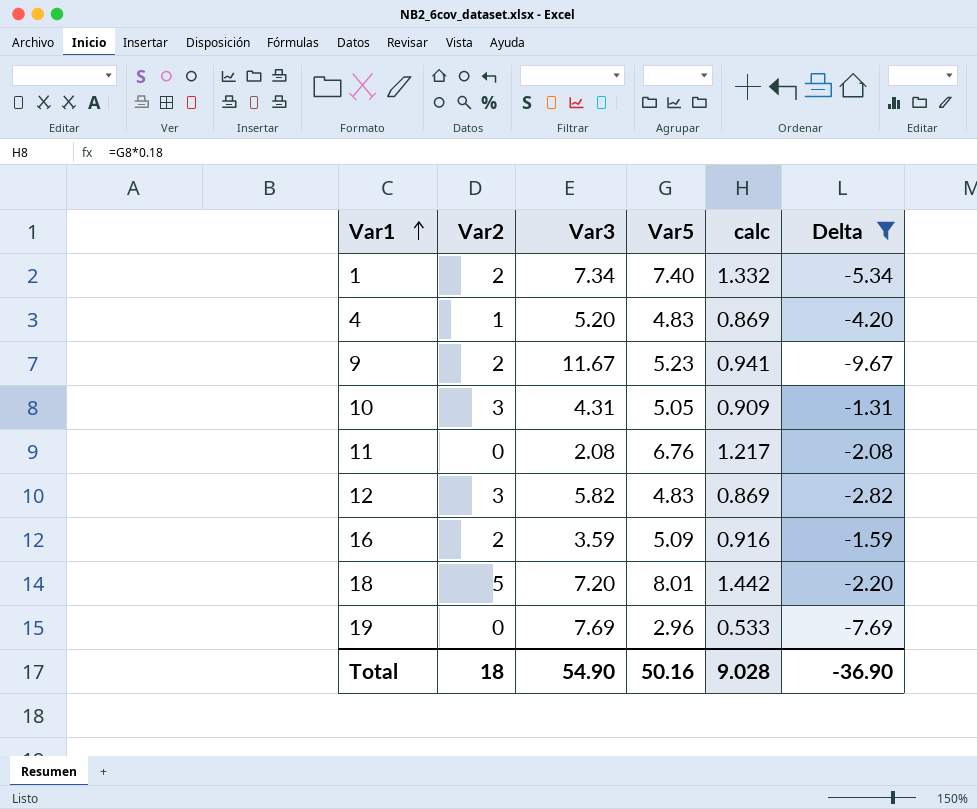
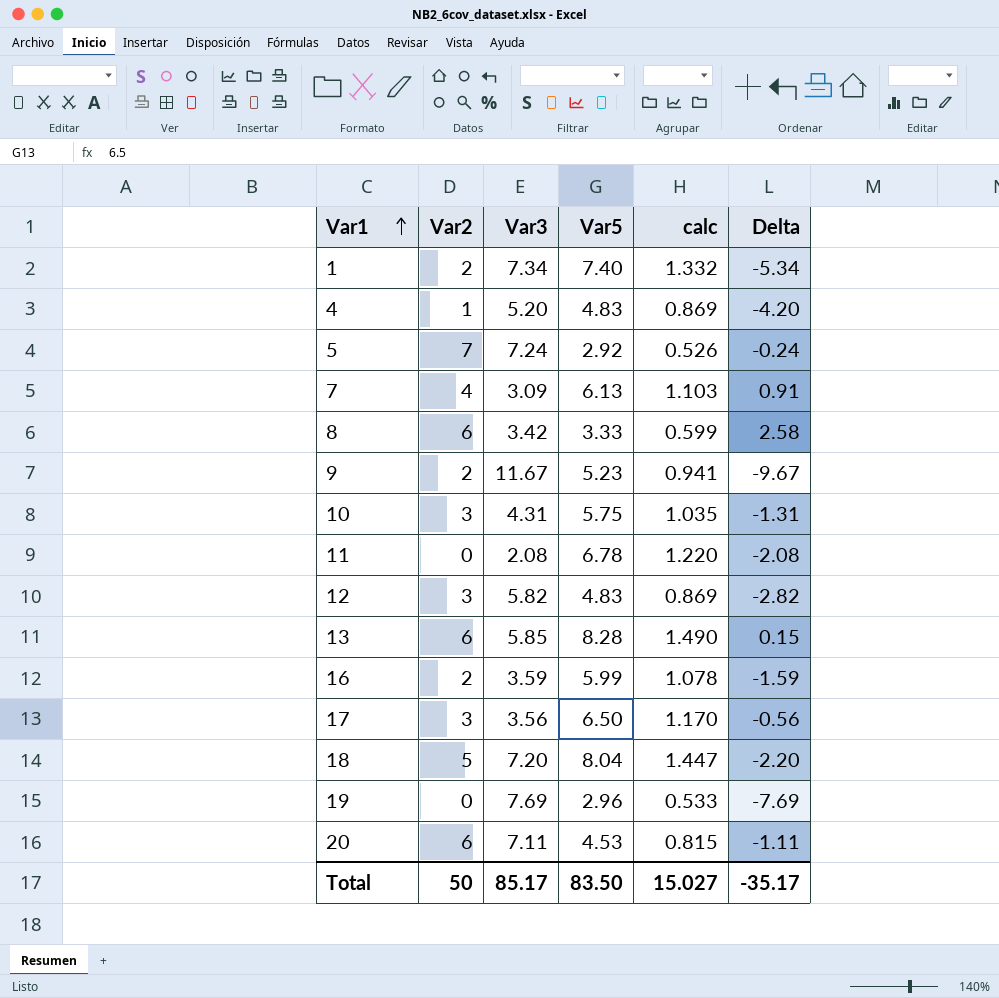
filter: Delta <= -1.31 -> none
10 | Var5: 5.05 -> 5.75
10 | calc: 0.909 -> 1.035
11 | Var5: 6.76 -> 6.78
11 | calc: 1.217 -> 1.220
16 | Var5: 5.09 -> 5.99
16 | calc: 0.916 -> 1.078
18 | Var5: 8.01 -> 8.04
18 | calc: 1.442 -> 1.447
Total | Var2: 18 -> 50
Total | Var3: 54.90 -> 85.17
Total | Var5: 50.16 -> 83.50
Total | calc: 9.028 -> 15.027
Total | Delta: -36.90 -> -35.17

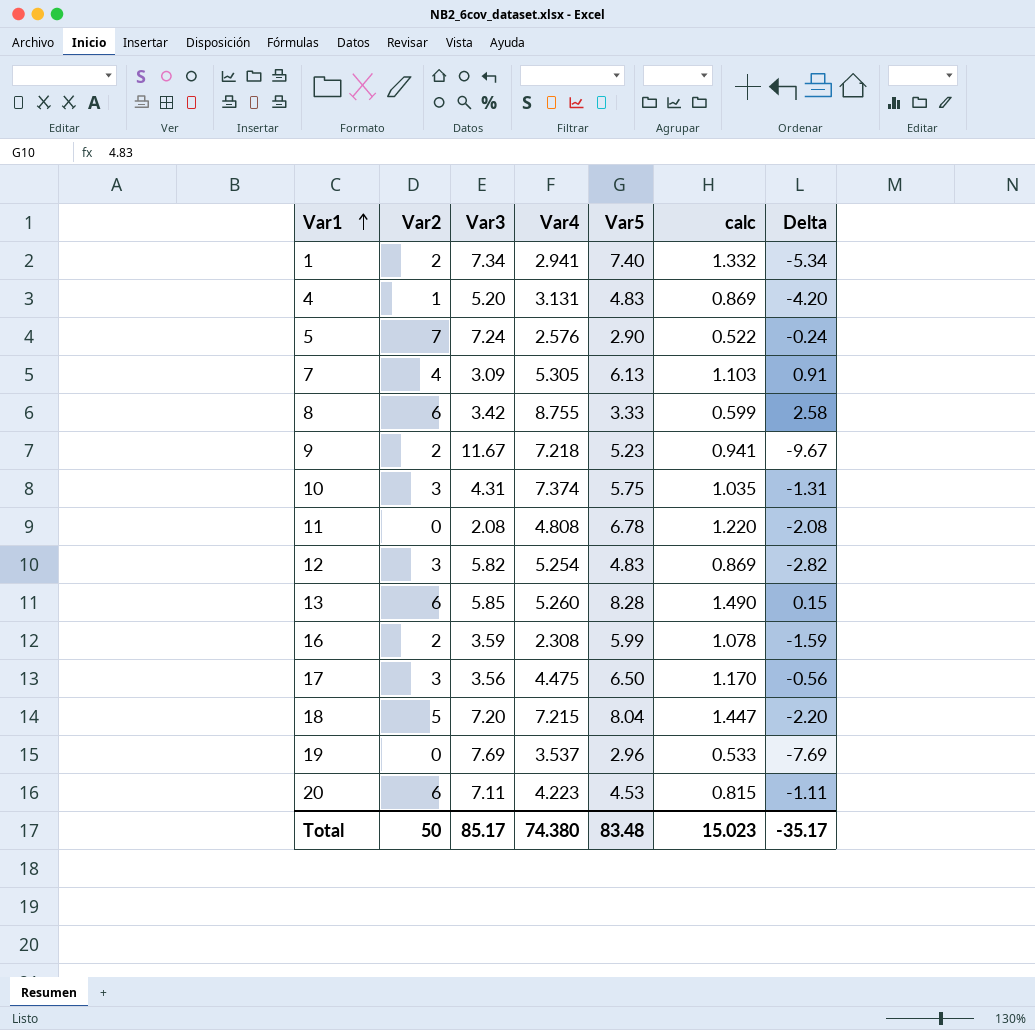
column Var4 | position: none -> 4
5 | Var5: 2.92 -> 2.90
5 | calc: 0.526 -> 0.522
Total | Var5: 83.50 -> 83.48
Total | calc: 15.027 -> 15.023

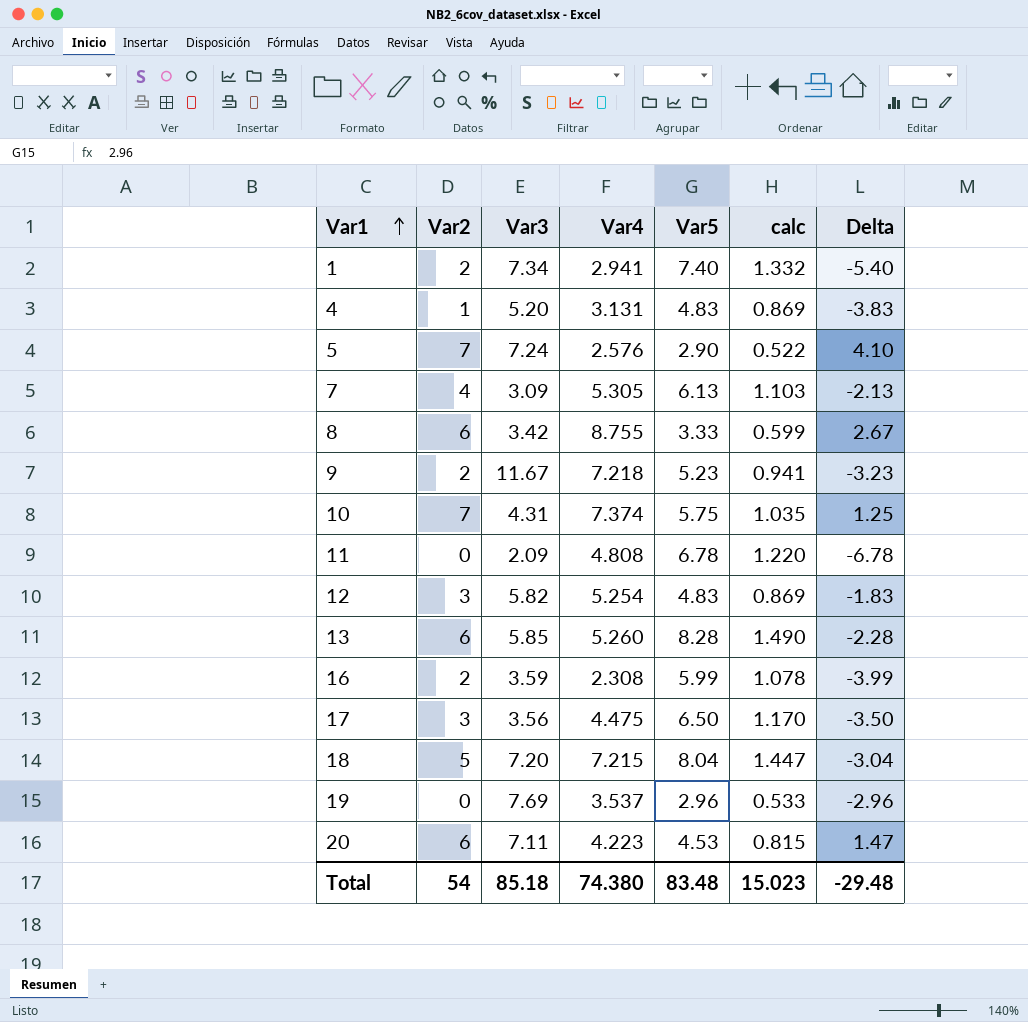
column Delta | formula: [Var2] - [Var3] -> [Var2] - [Var5]
10 | Var2: 3 -> 7
11 | Var3: 2.08 -> 2.09
Total | Var2: 50 -> 54
Total | Var3: 85.17 -> 85.18
Total | Delta: -35.17 -> -29.48

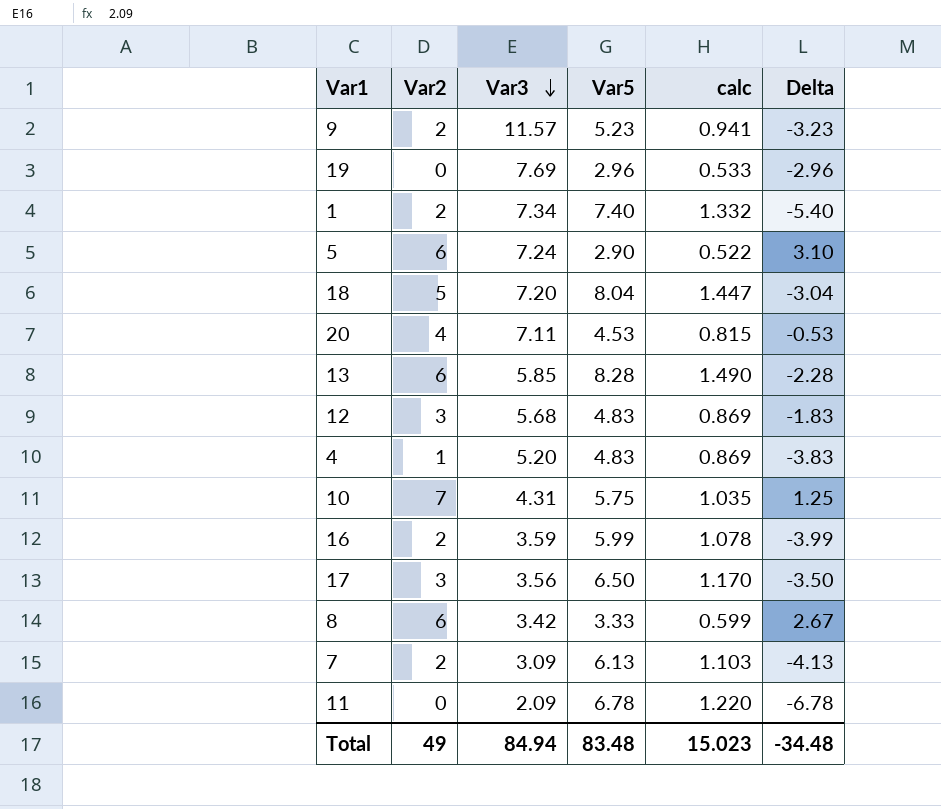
row order: Var1 ascending -> Var3 descending
column Var4 | position: 4 -> none
9 | Var3: 11.67 -> 11.57
5 | Var2: 7 -> 6
5 | Delta: 4.10 -> 3.10
20 | Var2: 6 -> 4
20 | Delta: 1.47 -> -0.53
12 | Var3: 5.82 -> 5.68
7 | Var2: 4 -> 2
7 | Delta: -2.13 -> -4.13
Total | Var2: 54 -> 49
Total | Var3: 85.18 -> 84.94
Total | Delta: -29.48 -> -34.48

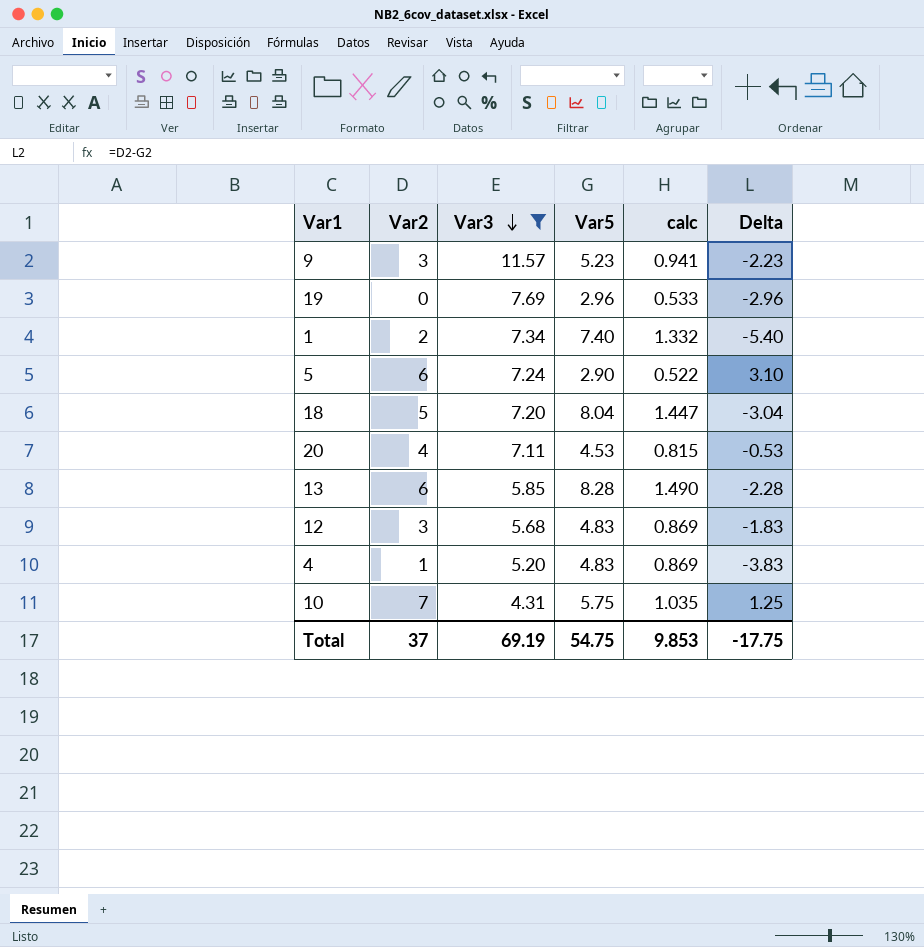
filter: none -> Var3 >= 4.31
9 | Var2: 2 -> 3
9 | Delta: -3.23 -> -2.23
Total | Var2: 49 -> 37
Total | Var3: 84.94 -> 69.19
Total | Var5: 83.48 -> 54.75
Total | calc: 15.023 -> 9.853
Total | Delta: -34.48 -> -17.75

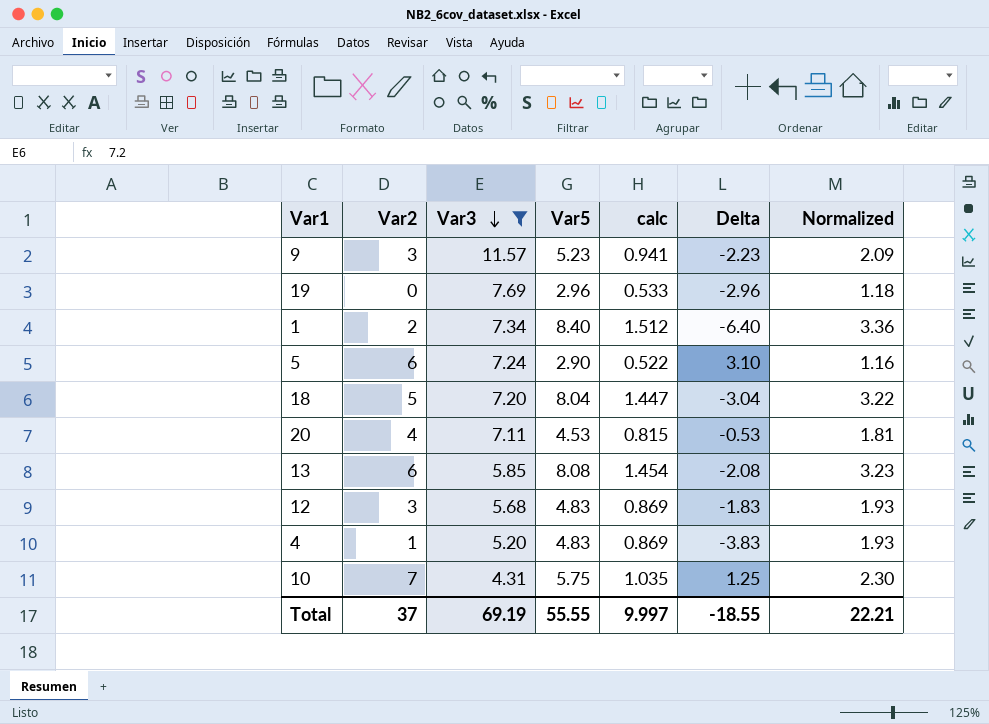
column Normalized | formula: none -> [Var5] * 0.4
1 | Var5: 7.40 -> 8.40
1 | calc: 1.332 -> 1.512
1 | Delta: -5.40 -> -6.40
13 | Var5: 8.28 -> 8.08
13 | calc: 1.490 -> 1.454
13 | Delta: -2.28 -> -2.08
Total | Var5: 54.75 -> 55.55
Total | calc: 9.853 -> 9.997
Total | Delta: -17.75 -> -18.55

